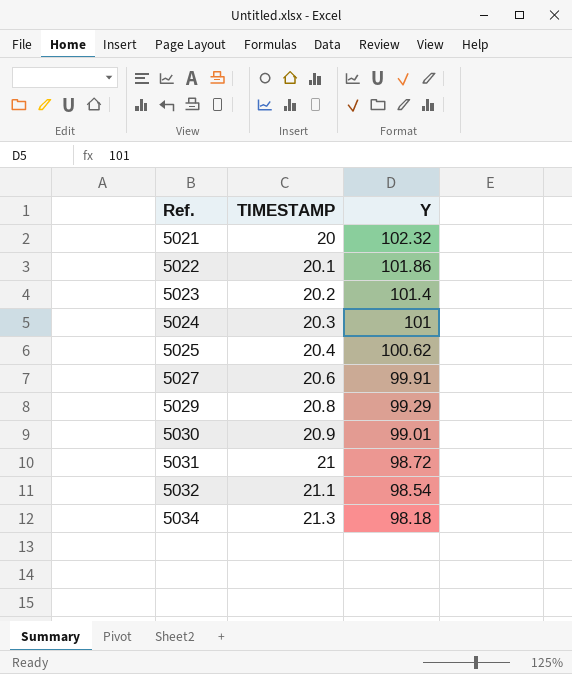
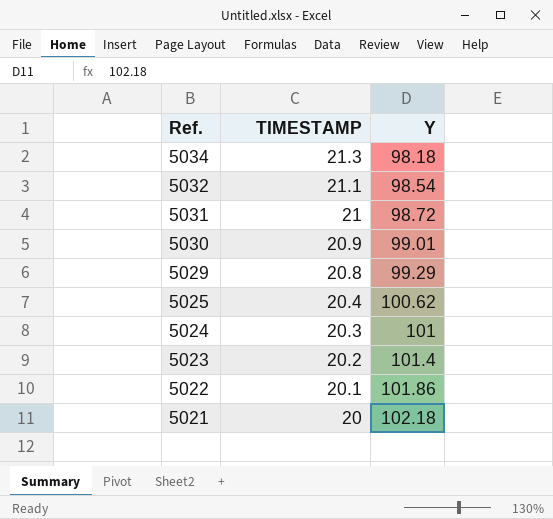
row order: Ref. ascending -> Ref. descending
row 5027: 20.6 | 99.91 -> none
5021 | Y: 102.32 -> 102.18

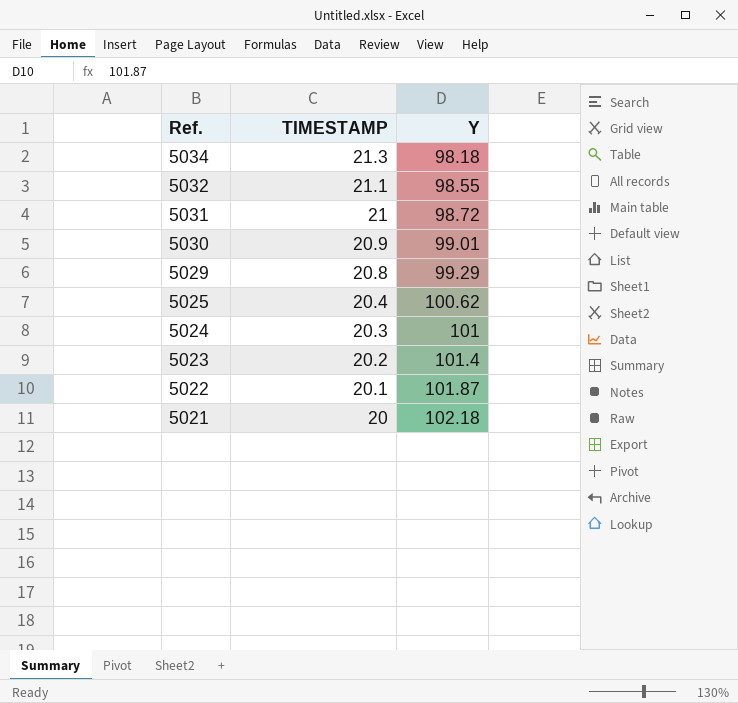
5032 | Y: 98.54 -> 98.55
5022 | Y: 101.86 -> 101.87

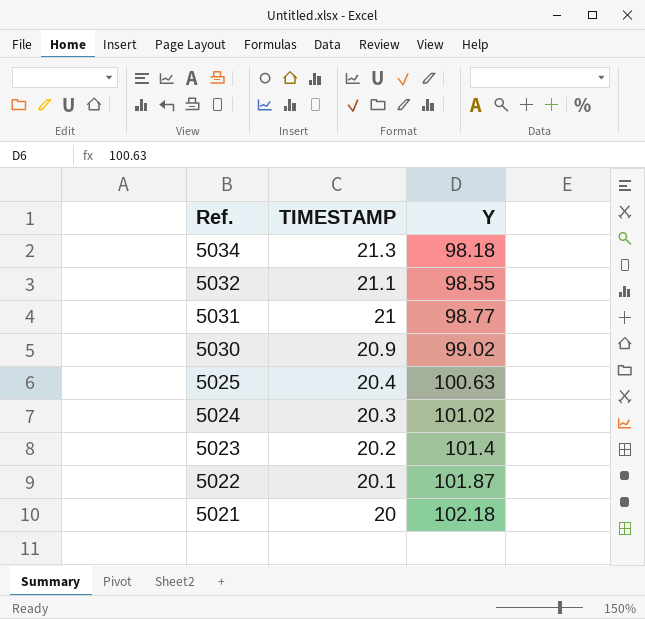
row 5029: 20.8 | 99.29 -> none
5031 | Y: 98.72 -> 98.77
5030 | Y: 99.01 -> 99.02
5025 | Y: 100.62 -> 100.63
5024 | Y: 101 -> 101.02

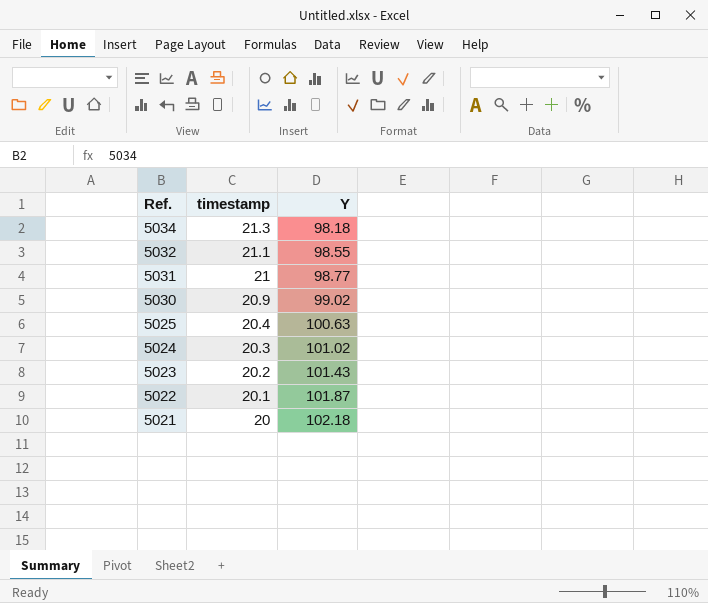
column name: TIMESTAMP -> timestamp
5023 | Y: 101.4 -> 101.43

